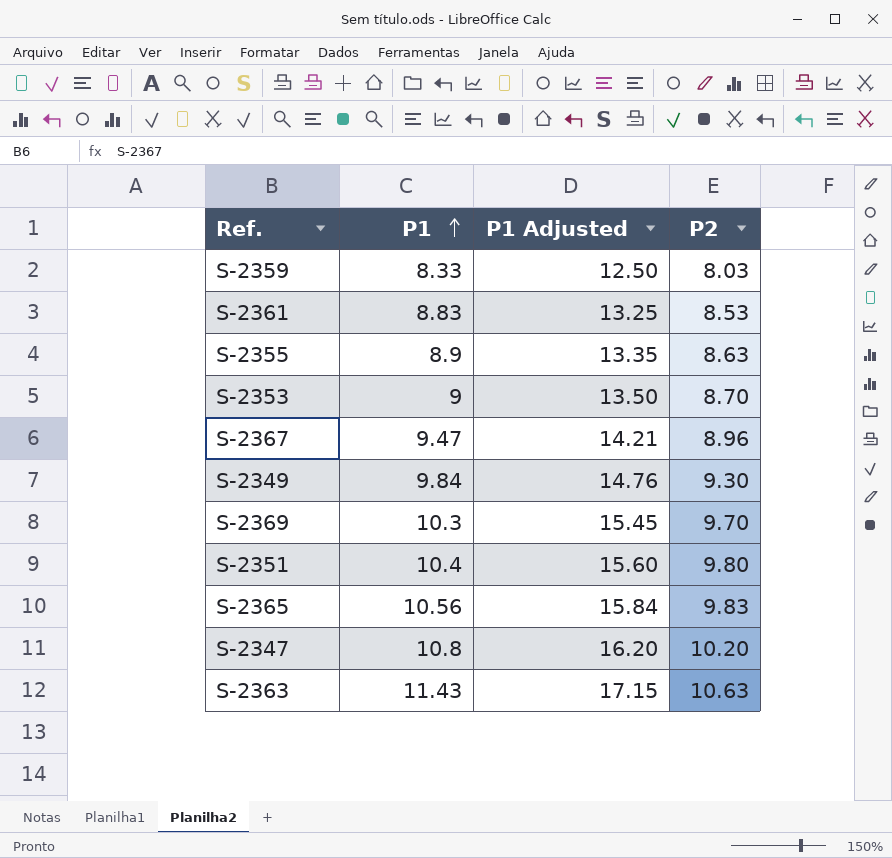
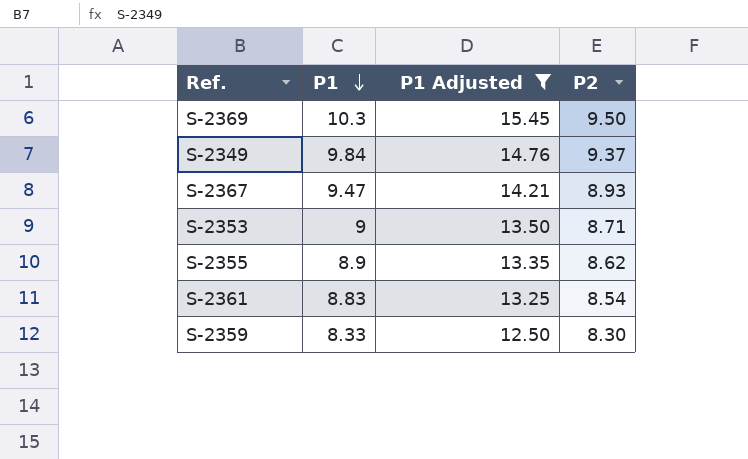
filter: none -> P1 Adjusted <= 15.45
row order: P1 ascending -> P1 descending
S-2369 | P2: 9.70 -> 9.50
S-2349 | P2: 9.30 -> 9.37
S-2367 | P2: 8.96 -> 8.93
S-2353 | P2: 8.70 -> 8.71
S-2355 | P2: 8.63 -> 8.62
S-2361 | P2: 8.53 -> 8.54
S-2359 | P2: 8.03 -> 8.30

